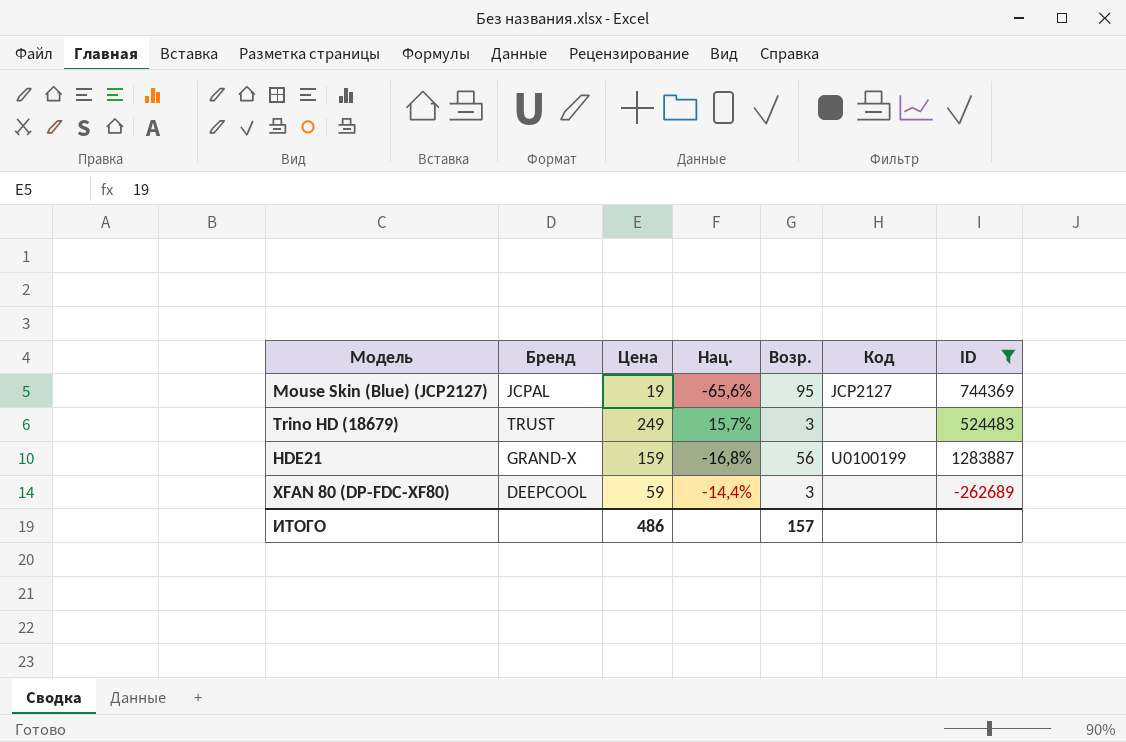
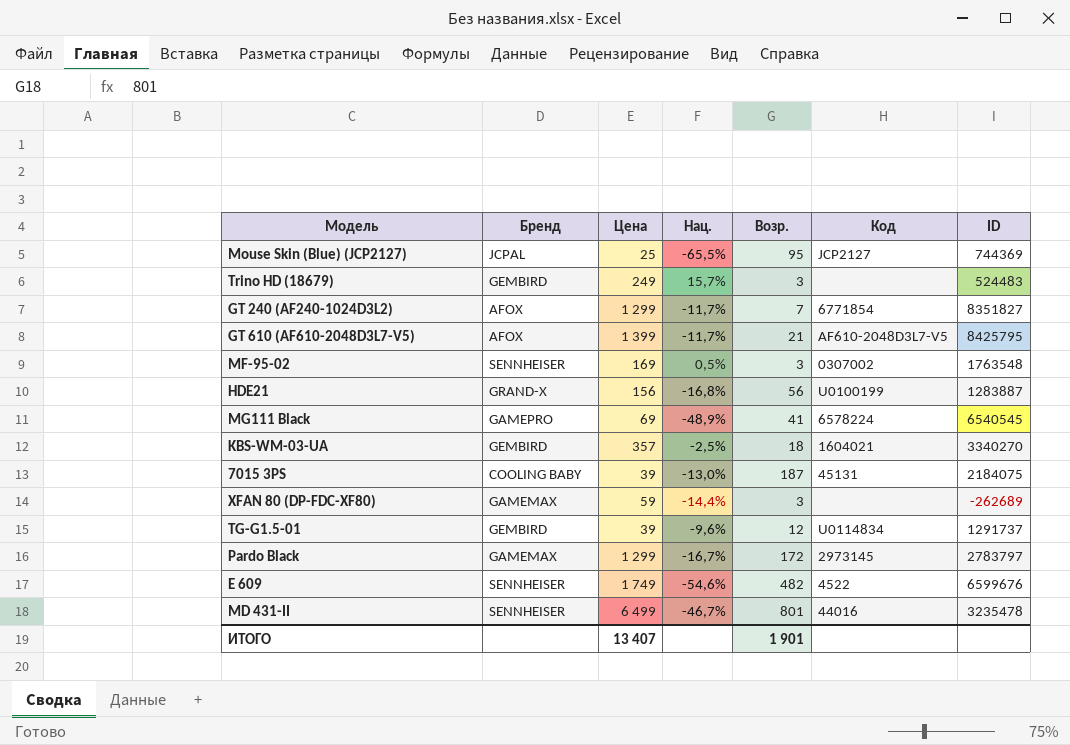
filter: ID <= 1283887 -> none
Mouse Skin (Blue) (JCP2127) | Цена: 19 -> 25
Mouse Skin (Blue) (JCP2127) | Нац.: -65,6% -> -65,5%
Trino HD (18679) | Бренд: TRUST -> GEMBIRD
HDE21 | Цена: 159 -> 156
XFAN 80 (DP-FDC-XF80) | Бренд: DEEPCOOL -> GAMEMAX
ИТОГО | Цена: 486 -> 13 407
ИТОГО | Возр.: 157 -> 1 901

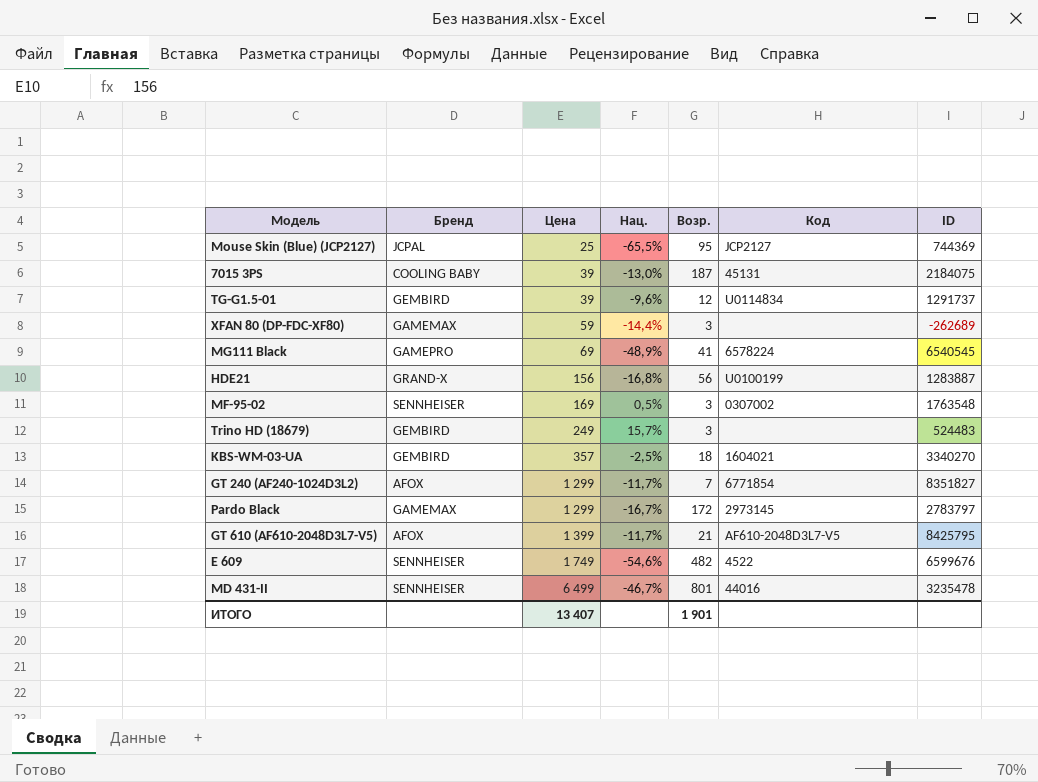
row order: none -> Цена ascending

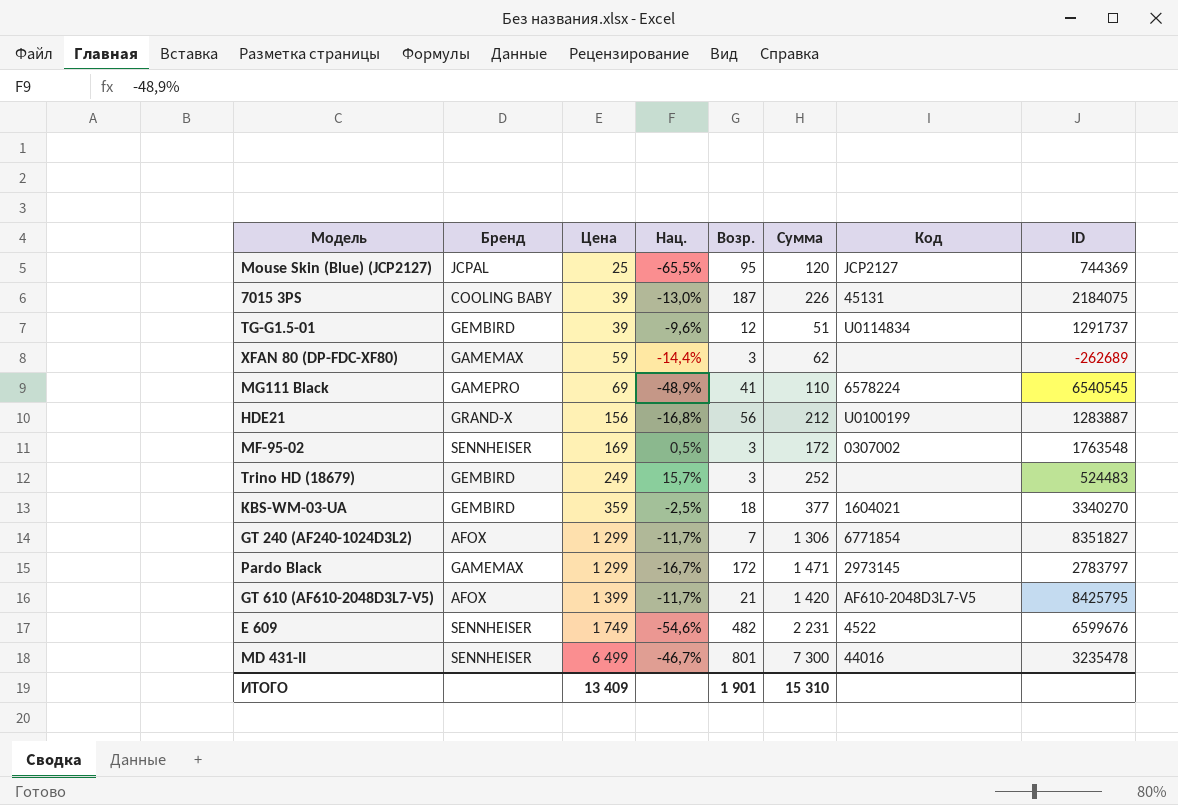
column Сумма | formula: none -> [Цена] + [Возр.]
KBS-WM-03-UA | Цена: 357 -> 359
ИТОГО | Цена: 13 407 -> 13 409

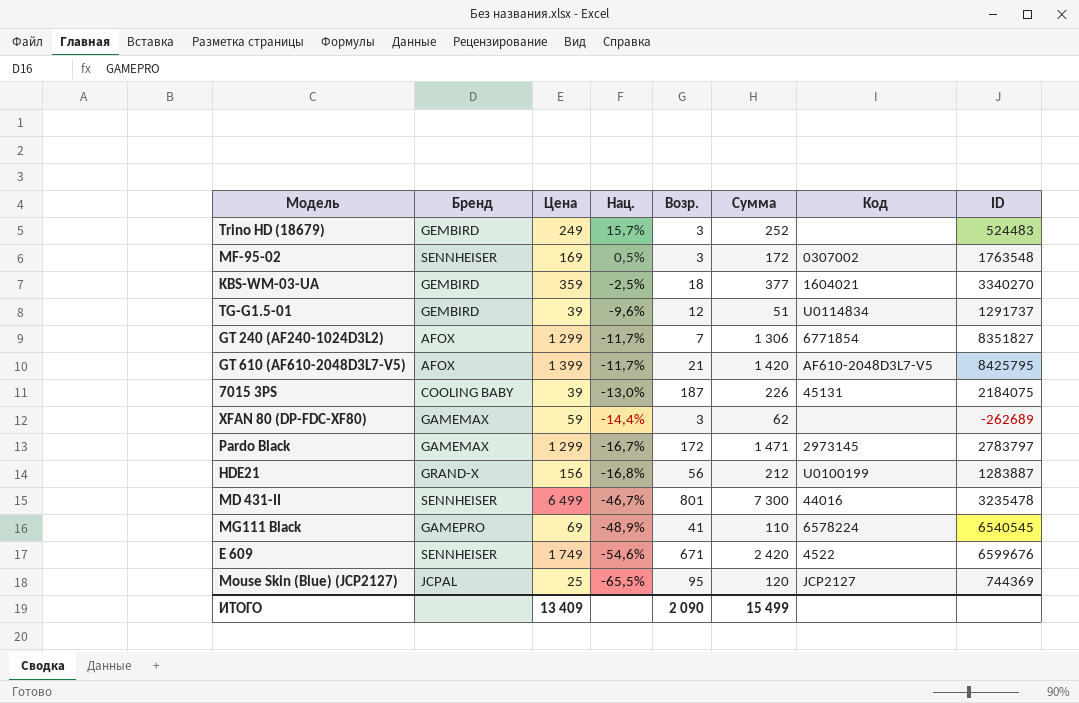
row order: Цена ascending -> Нац. descending
E 609 | Возр.: 482 -> 671
E 609 | Сумма: 2 231 -> 2 420
ИТОГО | Возр.: 1 901 -> 2 090
ИТОГО | Сумма: 15 310 -> 15 499

